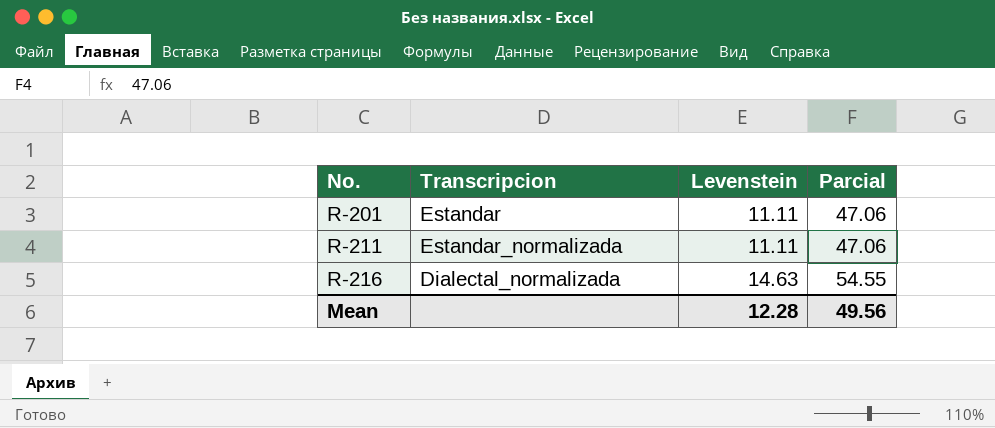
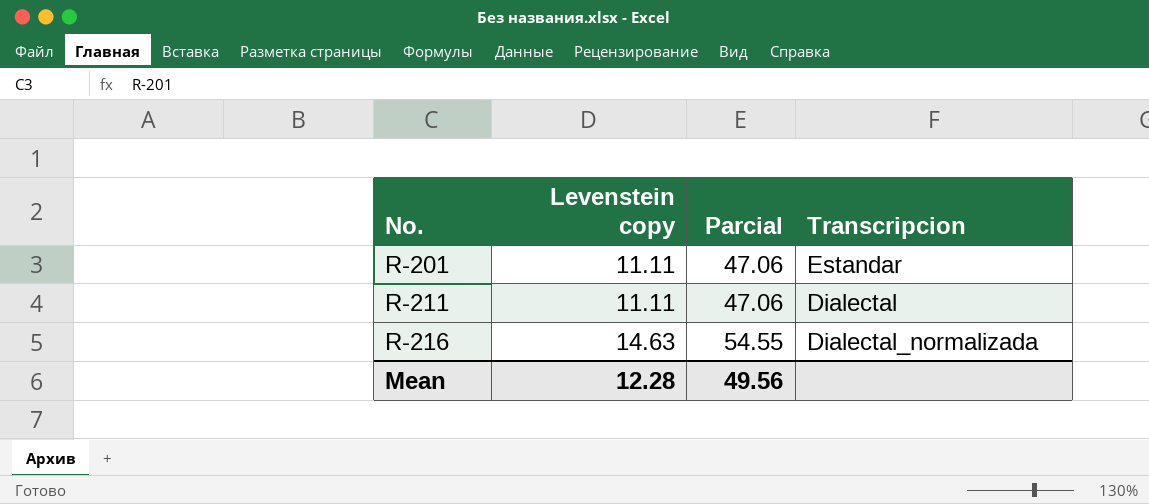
column name: Levenstein -> Levenstein copy
column Transcripcion | position: 2 -> 4
R-211 | Transcripcion: Estandar_normalizada -> Dialectal

